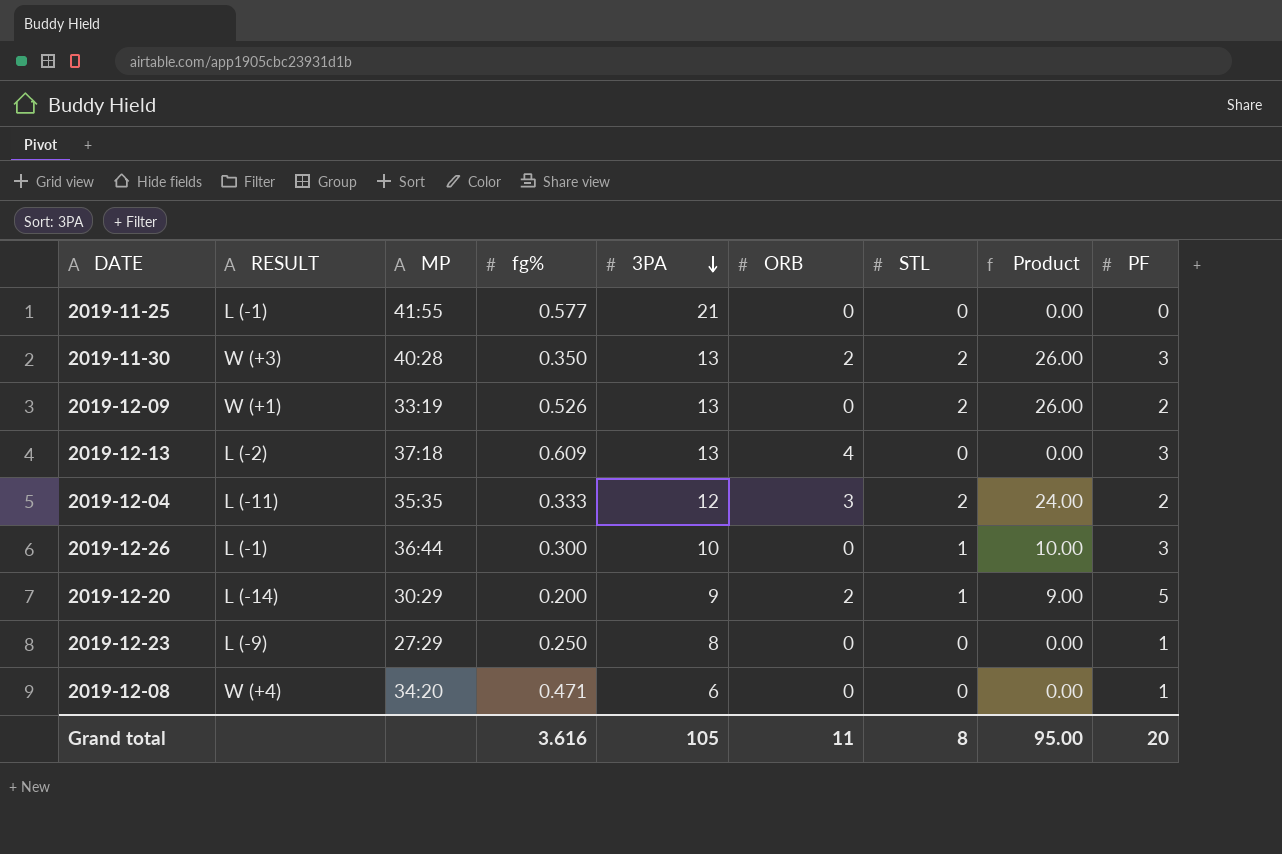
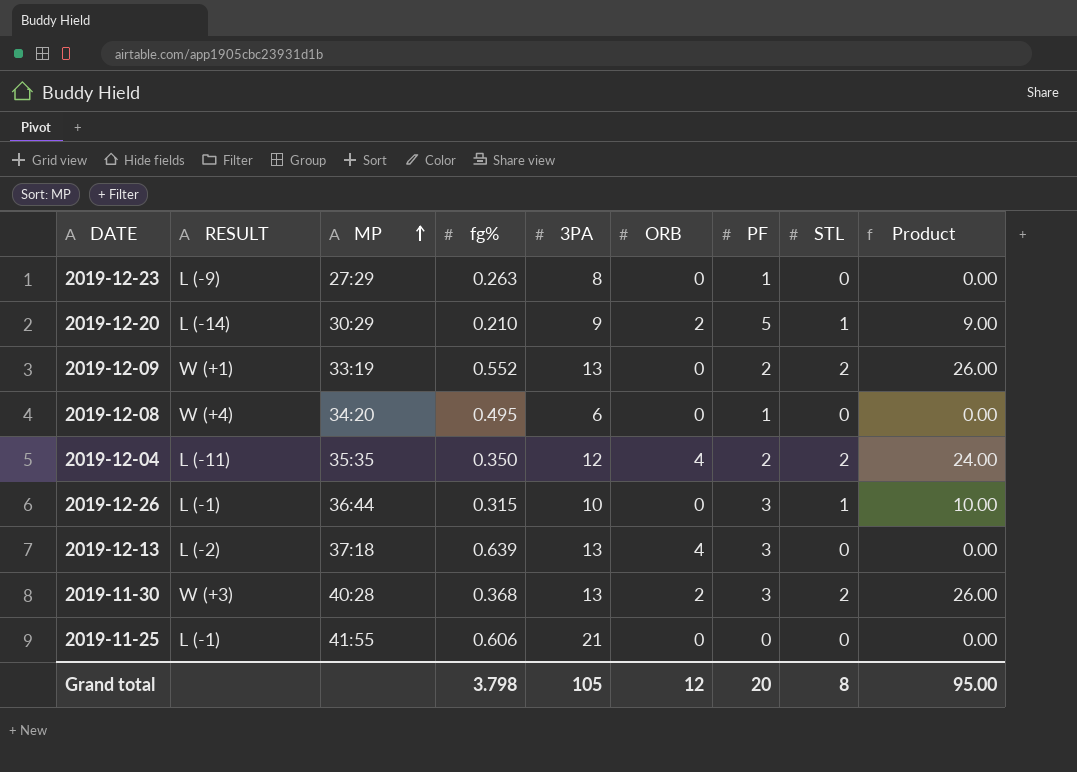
row order: 3PA descending -> MP ascending
column PF | position: 9 -> 7
2019-12-23 | fg%: 0.250 -> 0.263
2019-12-20 | fg%: 0.200 -> 0.210
2019-12-09 | fg%: 0.526 -> 0.552
2019-12-08 | fg%: 0.471 -> 0.495
2019-12-04 | fg%: 0.333 -> 0.350
2019-12-04 | ORB: 3 -> 4
2019-12-26 | fg%: 0.300 -> 0.315
2019-12-13 | fg%: 0.609 -> 0.639
2019-11-30 | fg%: 0.350 -> 0.368
2019-11-25 | fg%: 0.577 -> 0.606
Grand total | fg%: 3.616 -> 3.798
Grand total | ORB: 11 -> 12

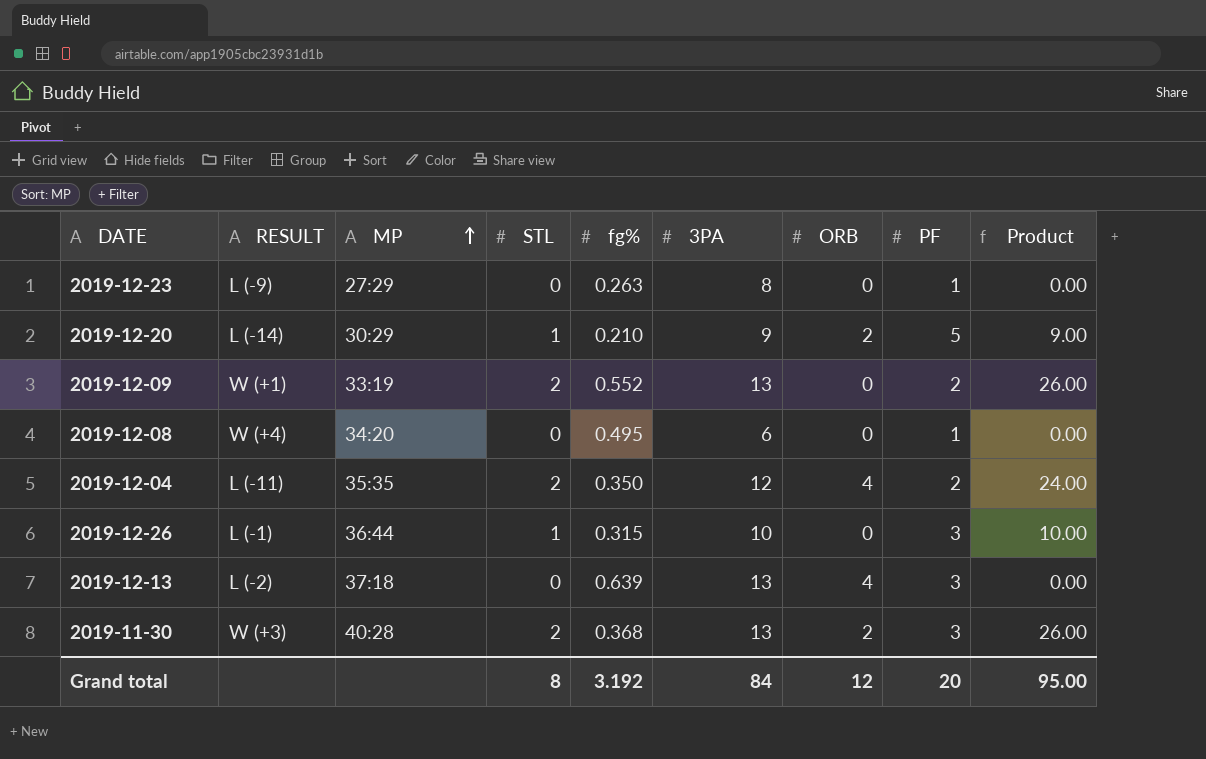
column STL | position: 8 -> 4
row 2019-11-25: L (-1) | 41:55 | 0.606 | 21 | 0 | 0 | 0 | 0.00 -> none
Grand total | fg%: 3.798 -> 3.192
Grand total | 3PA: 105 -> 84

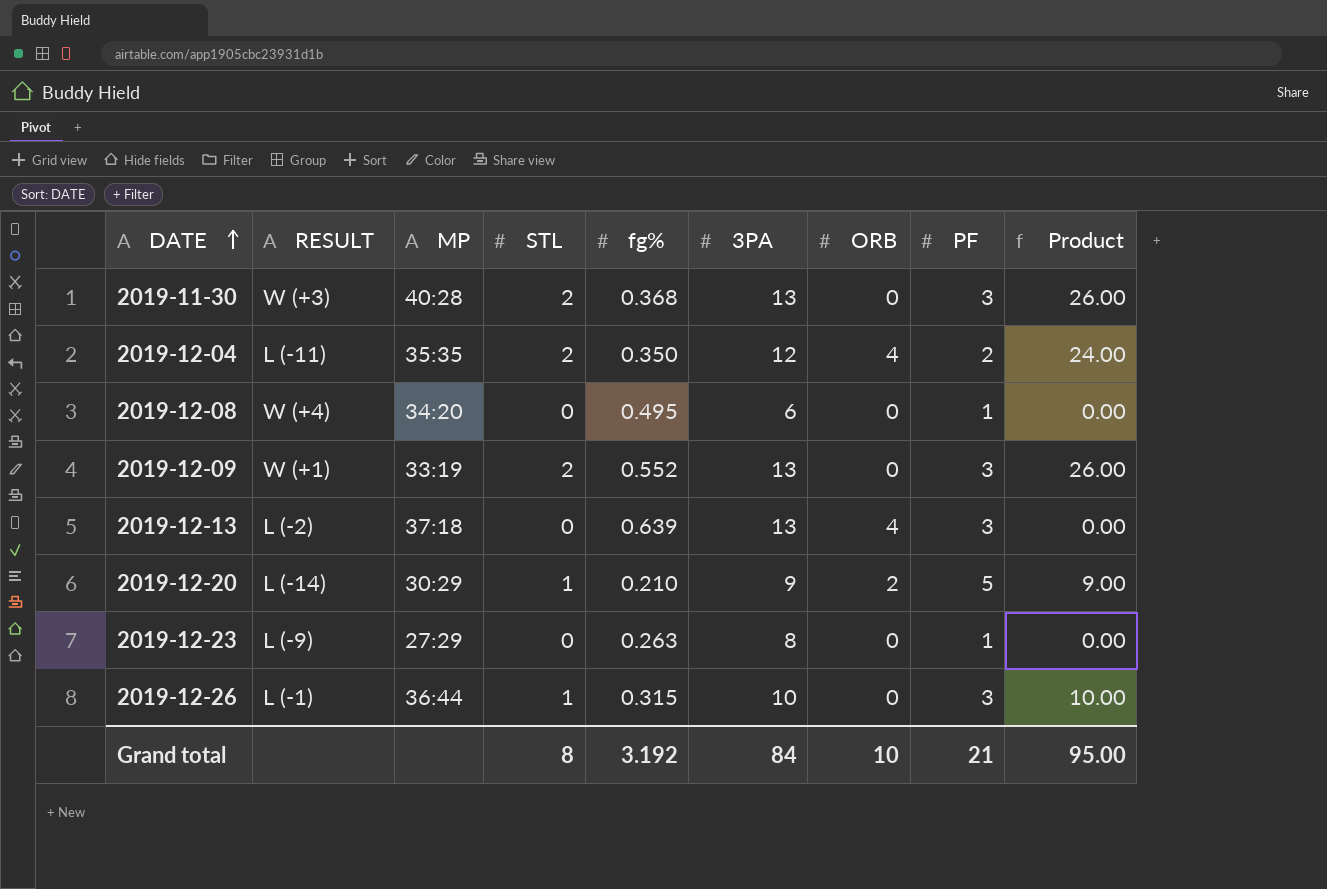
row order: MP ascending -> DATE ascending
2019-11-30 | ORB: 2 -> 0
2019-12-09 | PF: 2 -> 3
Grand total | ORB: 12 -> 10
Grand total | PF: 20 -> 21

